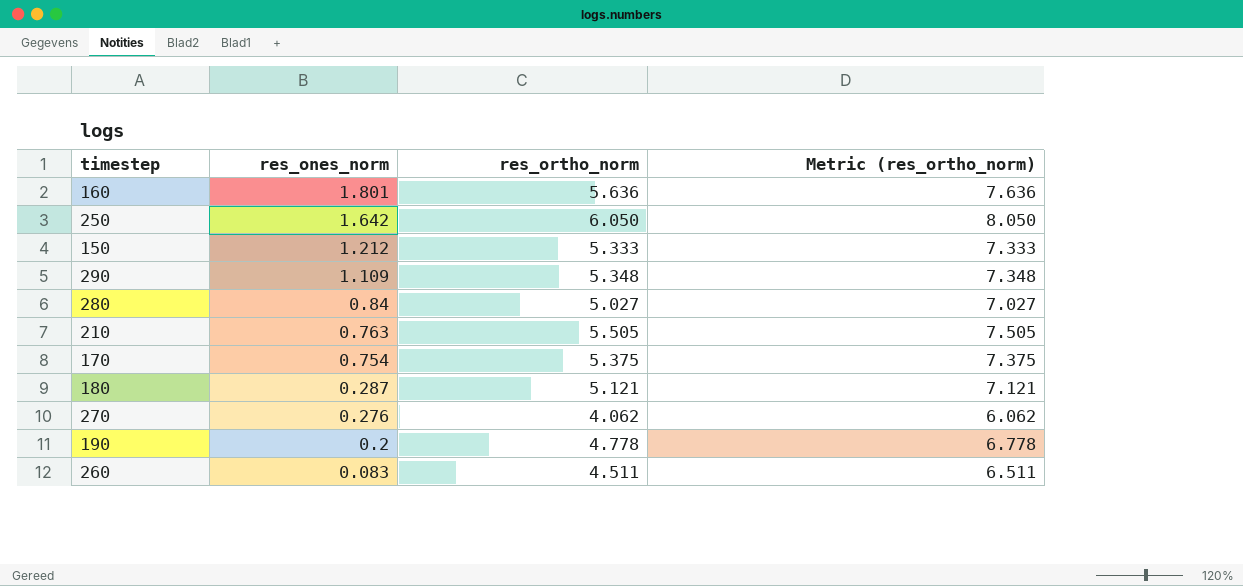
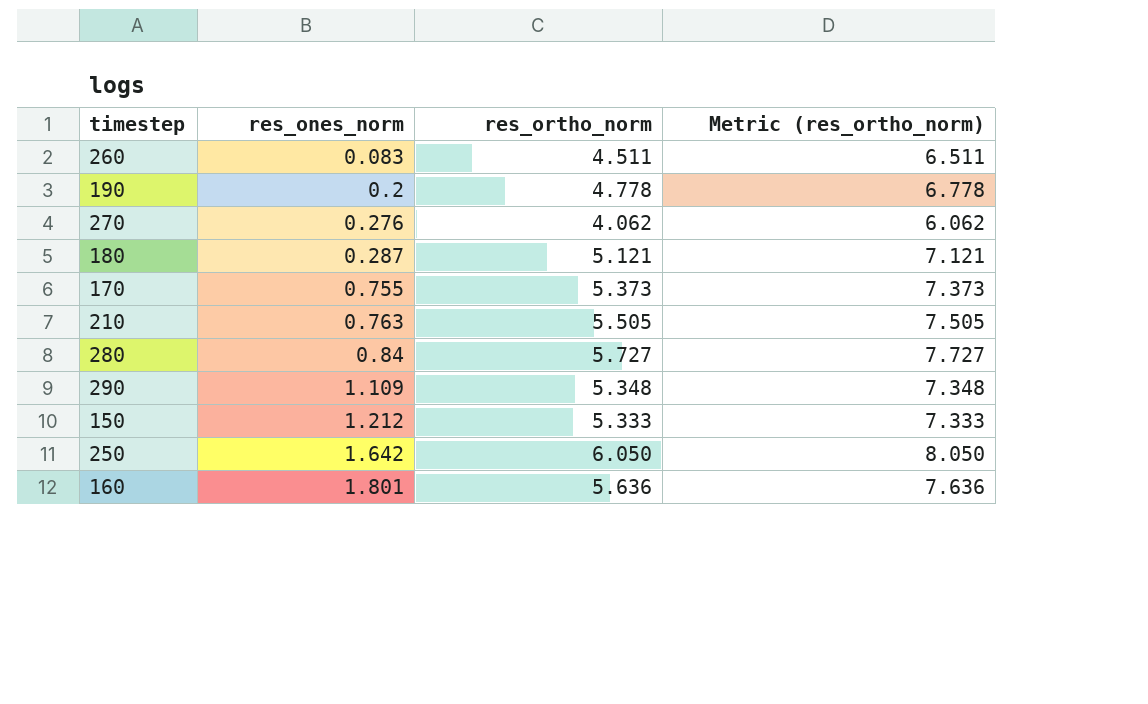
row order: res_ones_norm descending -> res_ones_norm ascending
170 | res_ones_norm: 0.754 -> 0.755
170 | res_ortho_norm: 5.375 -> 5.373
170 | Metric (res_ortho_norm): 7.375 -> 7.373
280 | res_ortho_norm: 5.027 -> 5.727
280 | Metric (res_ortho_norm): 7.027 -> 7.727

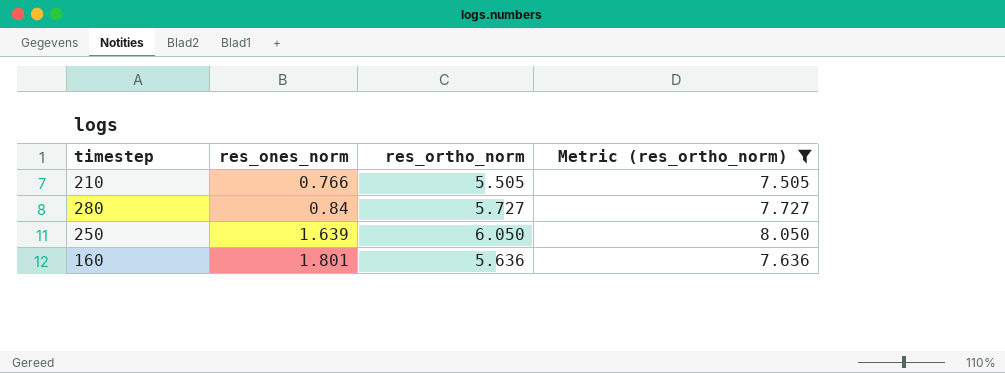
filter: none -> Metric (res_ortho_norm) >= 7.505
210 | res_ones_norm: 0.763 -> 0.766
250 | res_ones_norm: 1.642 -> 1.639

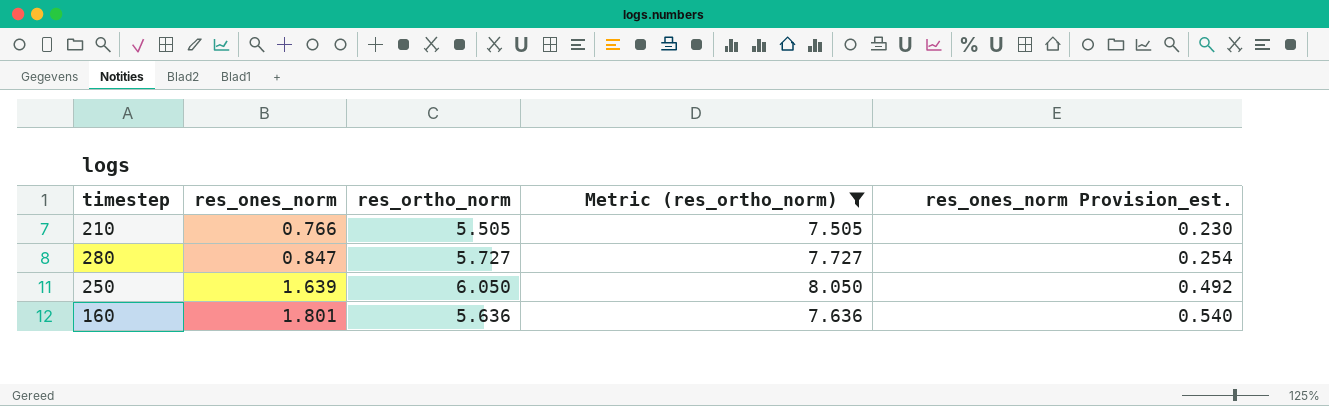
column res_ones_norm Provision_est. | formula: none -> [res_ones_norm] * 0.3
280 | res_ones_norm: 0.84 -> 0.847

